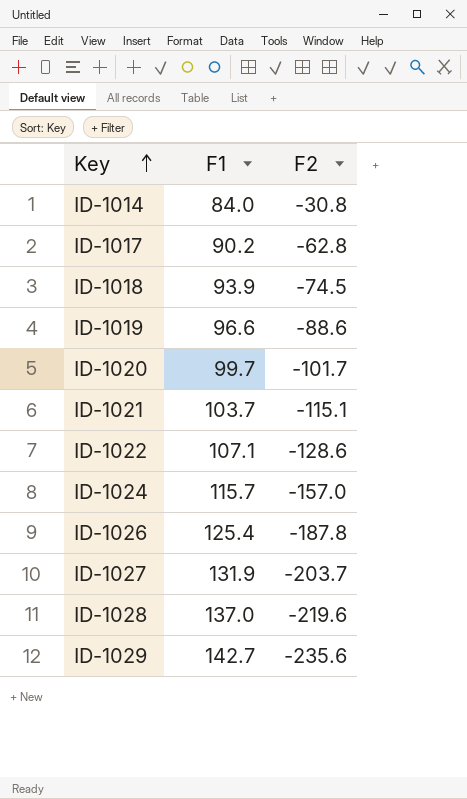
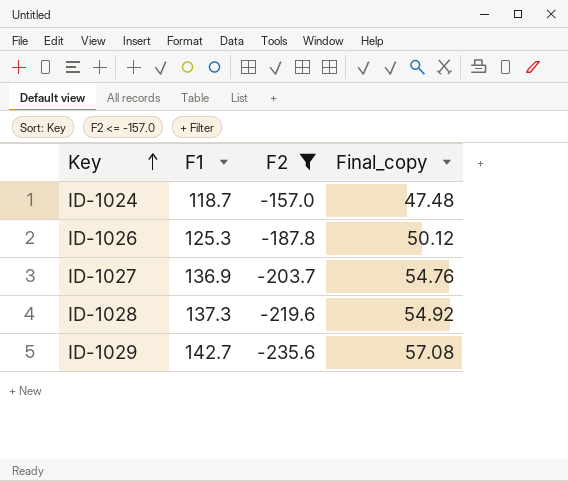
filter: none -> F2 <= -157.0
column Final_copy | formula: none -> [F1] * 0.4
ID-1024 | F1: 115.7 -> 118.7
ID-1026 | F1: 125.4 -> 125.3
ID-1027 | F1: 131.9 -> 136.9
ID-1028 | F1: 137.0 -> 137.3

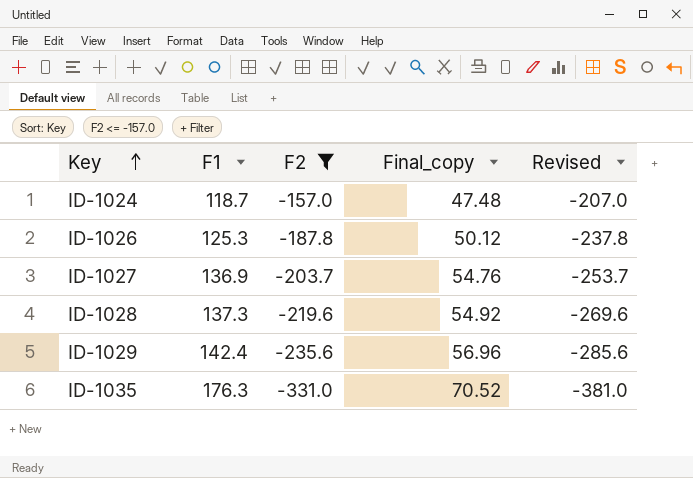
column Revised | formula: none -> [F2] - 50
ID-1029 | F1: 142.7 -> 142.4
ID-1029 | Final_copy: 57.08 -> 56.96
row ID-1035: none -> 176.3 | -331.0 | 70.52 | -381.0

